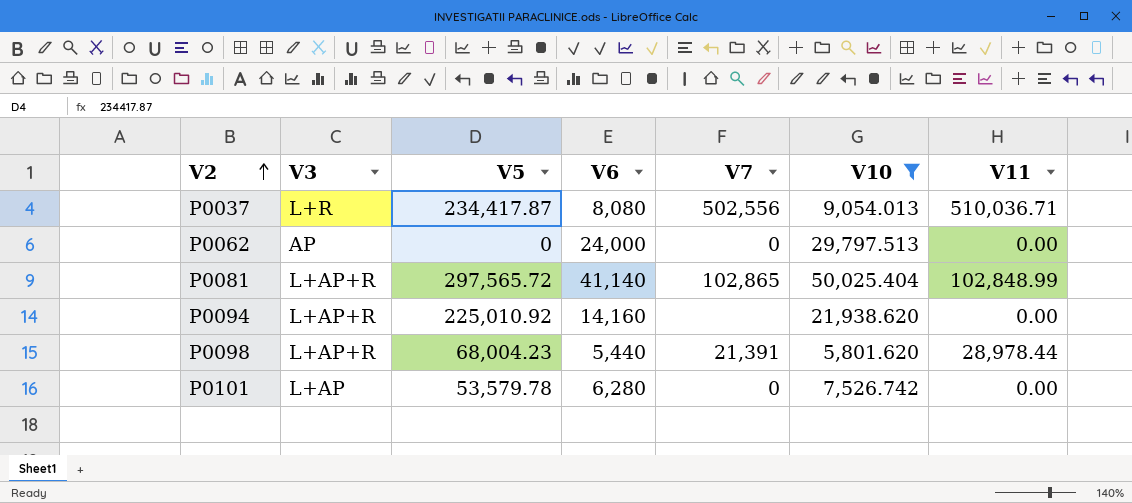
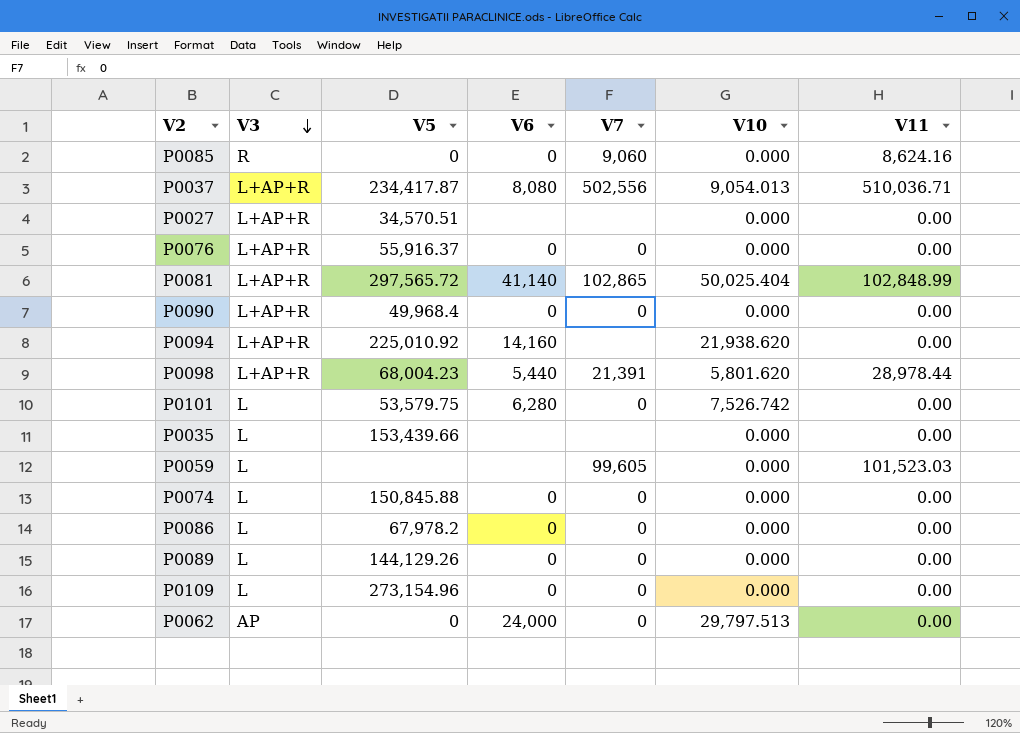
filter: V10 != 0.000 -> none
row order: V2 ascending -> V3 descending
P0037 | V3: L+R -> L+AP+R
P0101 | V3: L+AP -> L
P0101 | V5: 53,579.78 -> 53,579.75

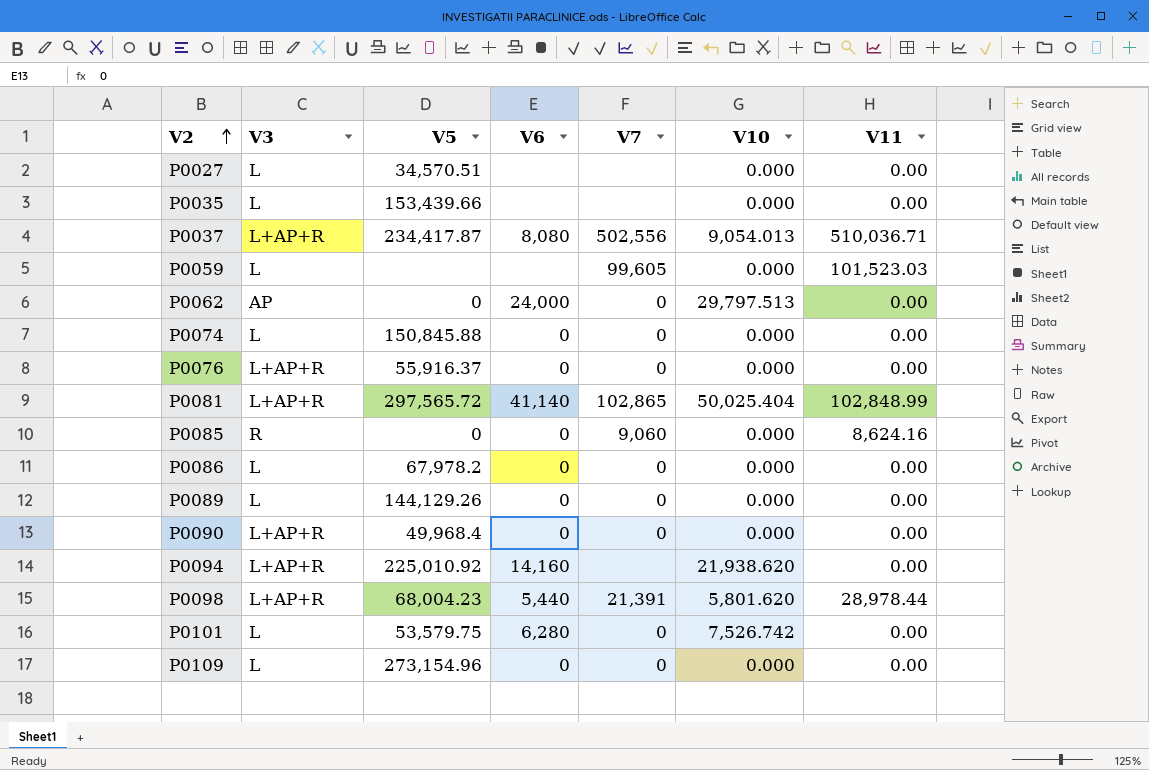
row order: V3 descending -> V2 ascending
P0027 | V3: L+AP+R -> L

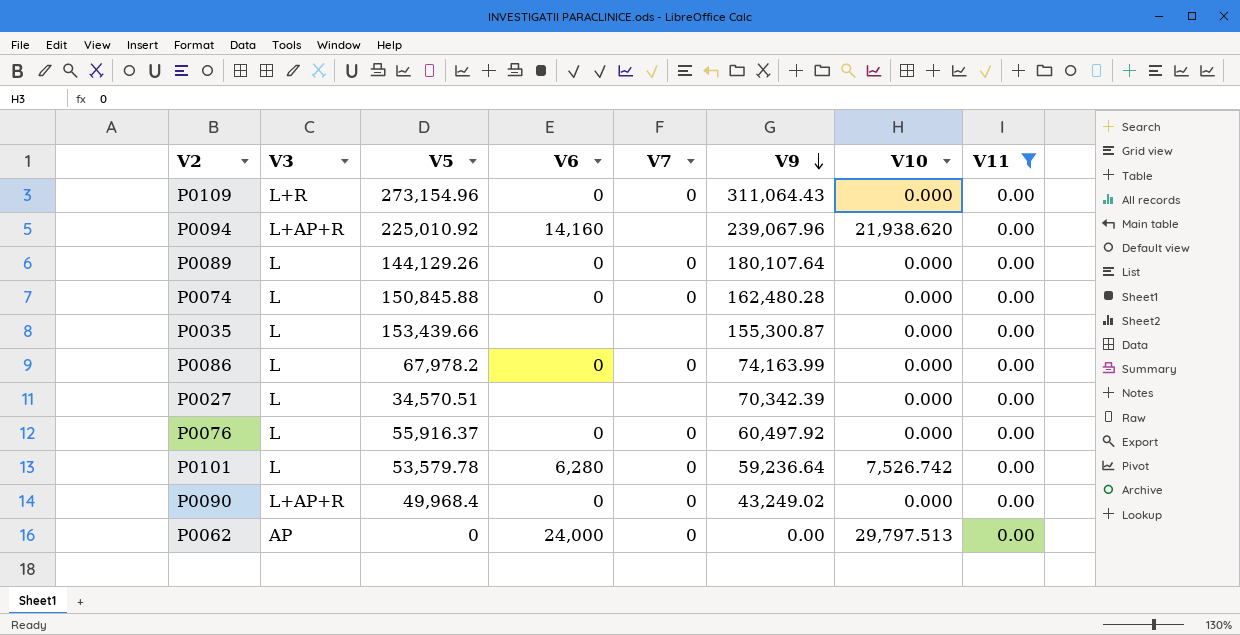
filter: none -> V11 = 0.00
row order: V2 ascending -> V9 descending
column V9 | position: none -> 6
P0109 | V3: L -> L+R
P0076 | V3: L+AP+R -> L
P0101 | V5: 53,579.75 -> 53,579.78

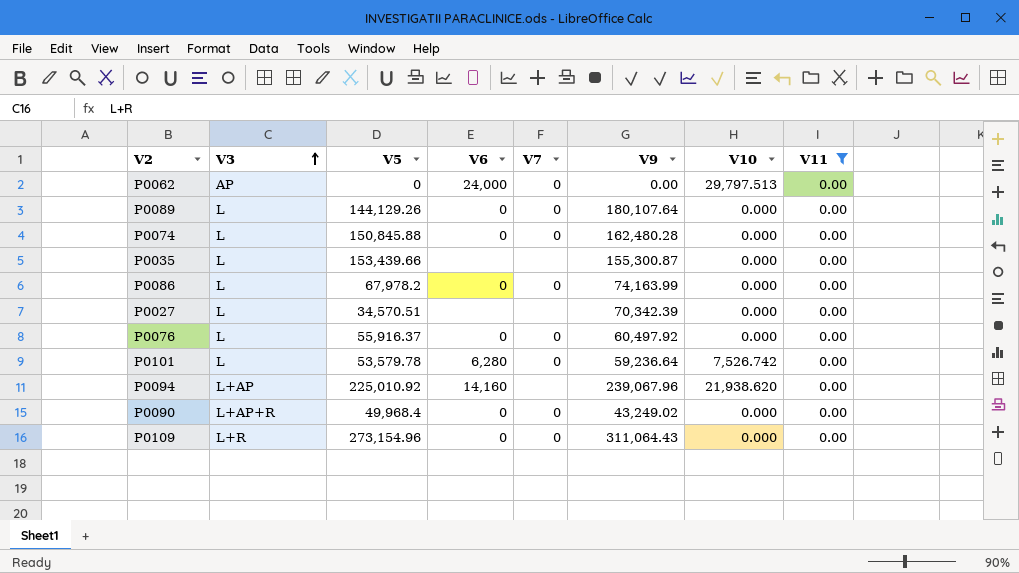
row order: V9 descending -> V3 ascending
P0094 | V3: L+AP+R -> L+AP

